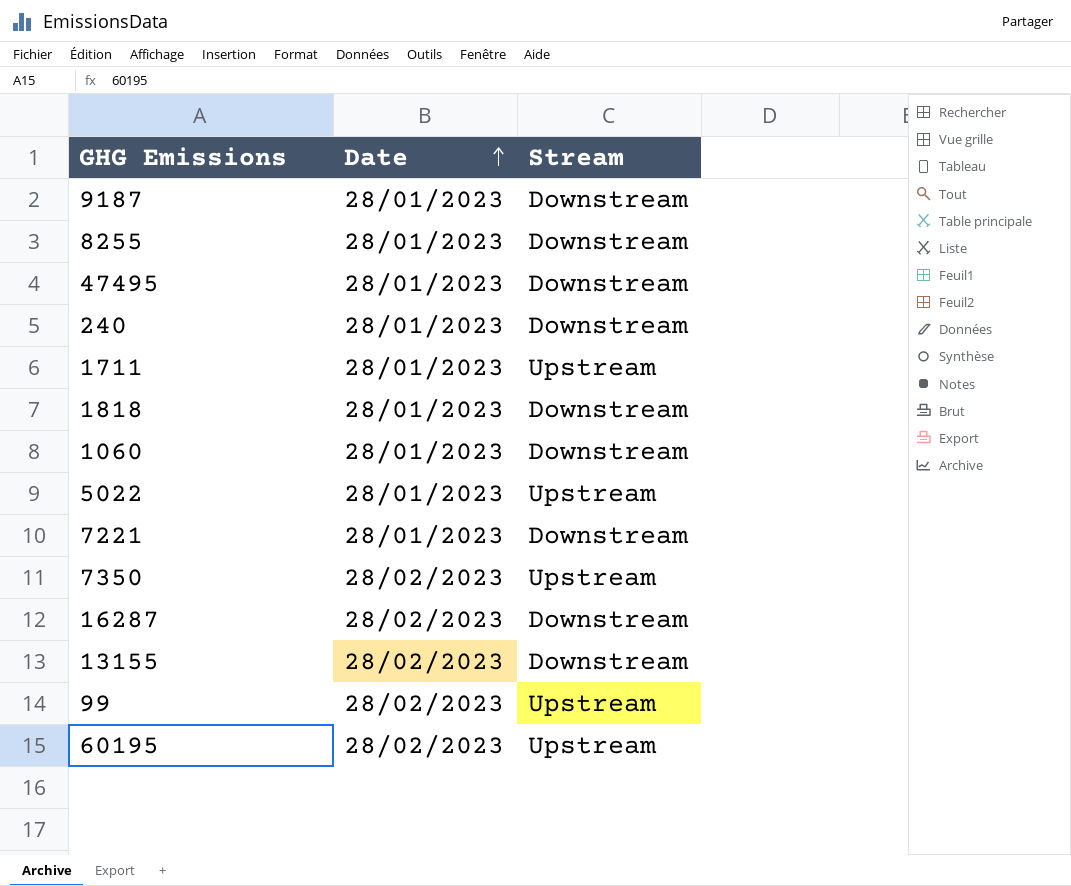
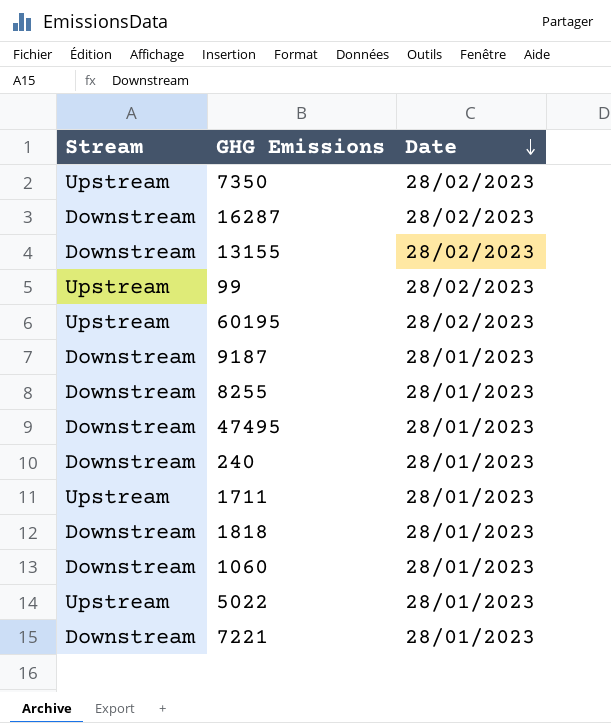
row order: Date ascending -> Date descending
column Stream | position: 3 -> 1

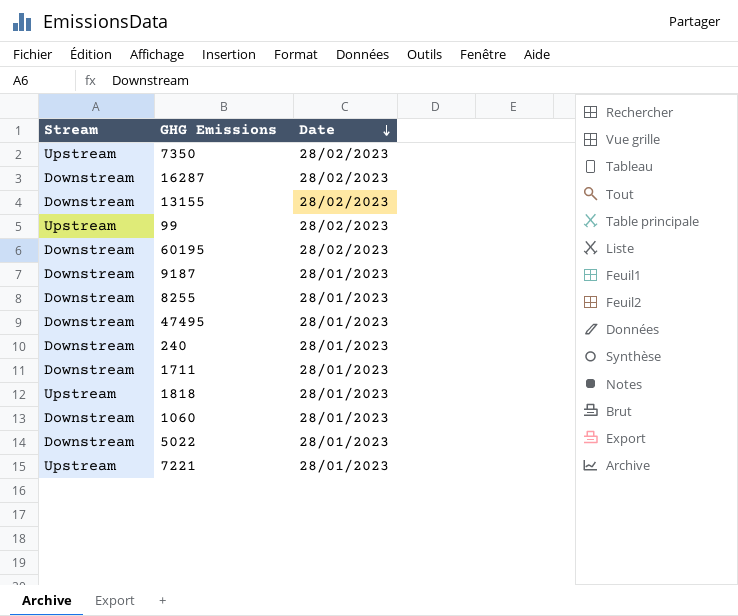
60195 | Stream: Upstream -> Downstream
1711 | Stream: Upstream -> Downstream
1818 | Stream: Downstream -> Upstream
5022 | Stream: Upstream -> Downstream
7221 | Stream: Downstream -> Upstream

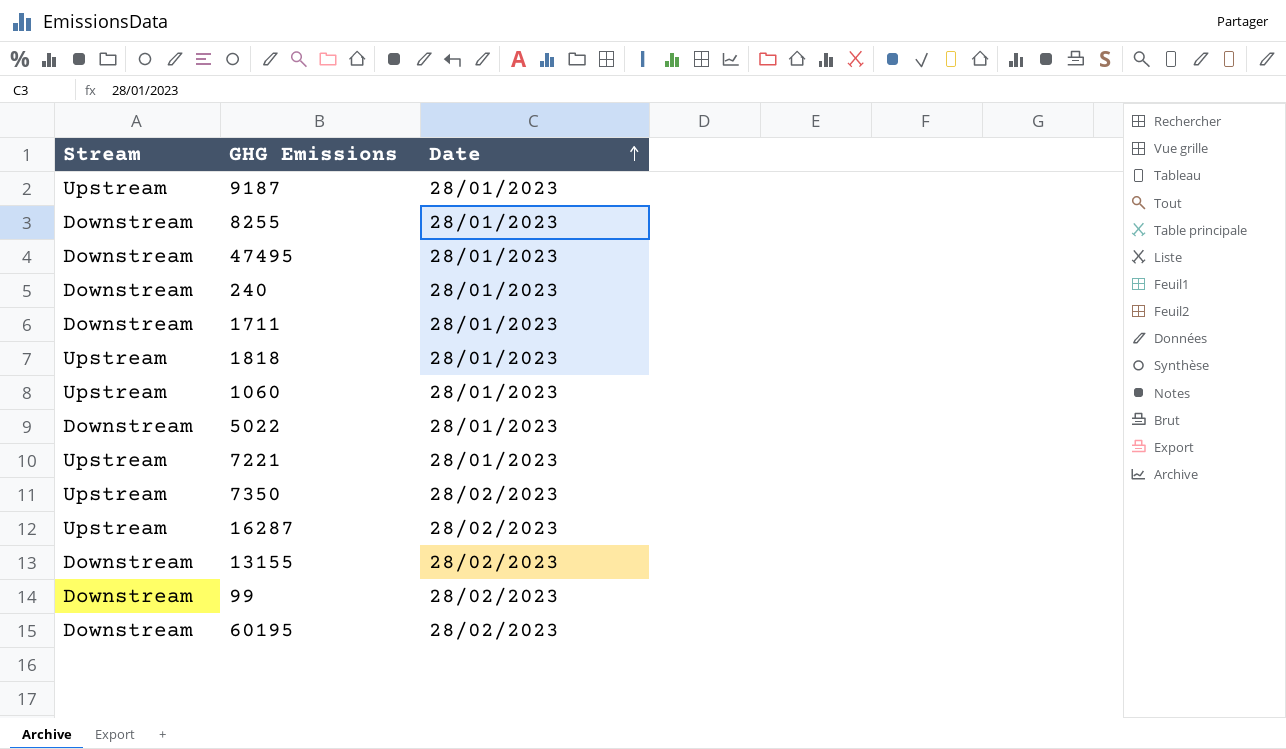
row order: Date descending -> Date ascending
9187 | Stream: Downstream -> Upstream
1060 | Stream: Downstream -> Upstream
16287 | Stream: Downstream -> Upstream
99 | Stream: Upstream -> Downstream

